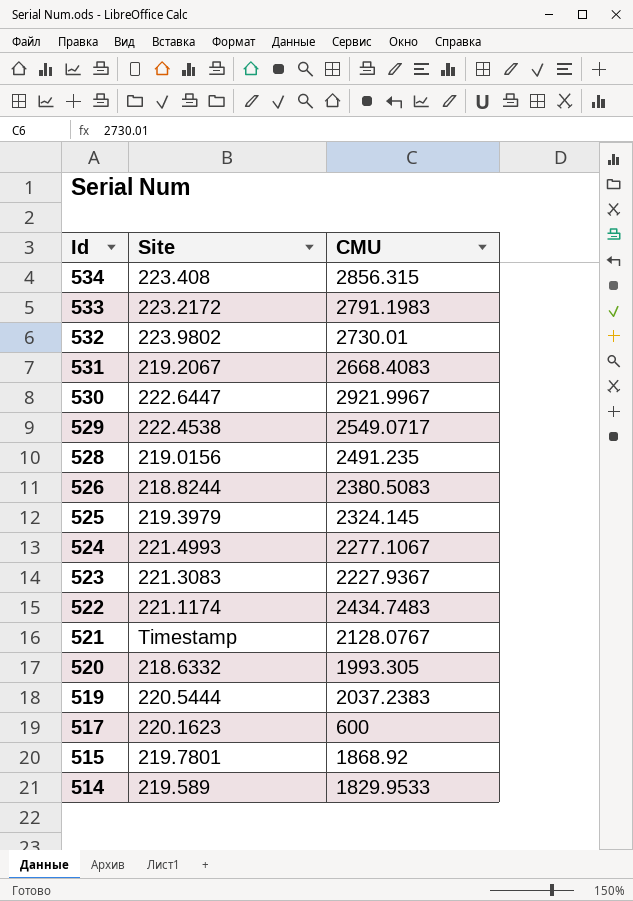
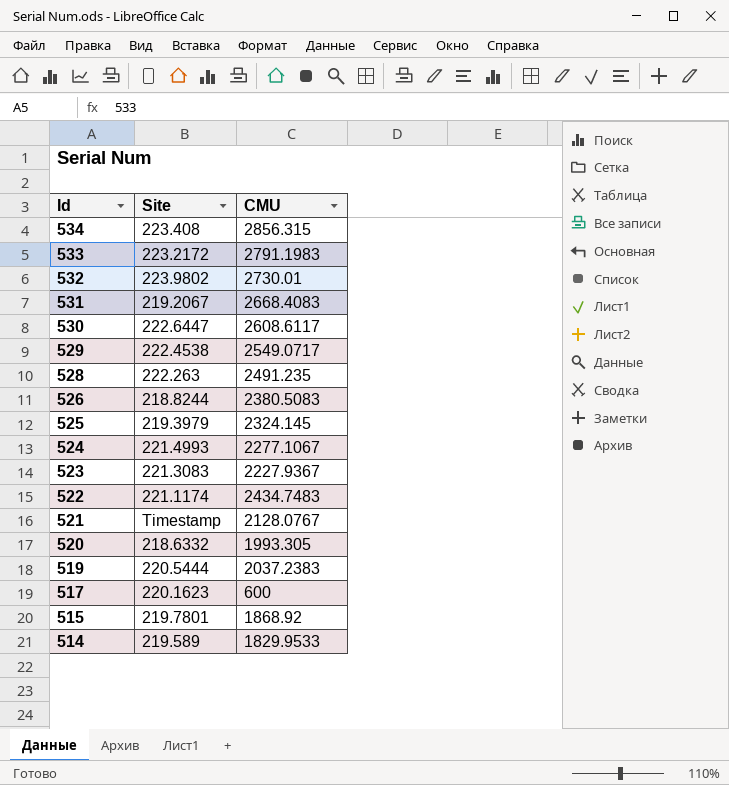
530 | CMU: 2921.9967 -> 2608.6117
528 | Site: 219.0156 -> 222.263

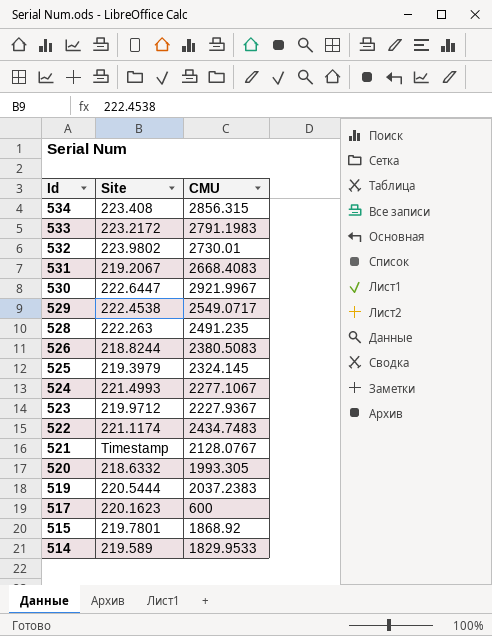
530 | CMU: 2608.6117 -> 2921.9967
523 | Site: 221.3083 -> 219.9712

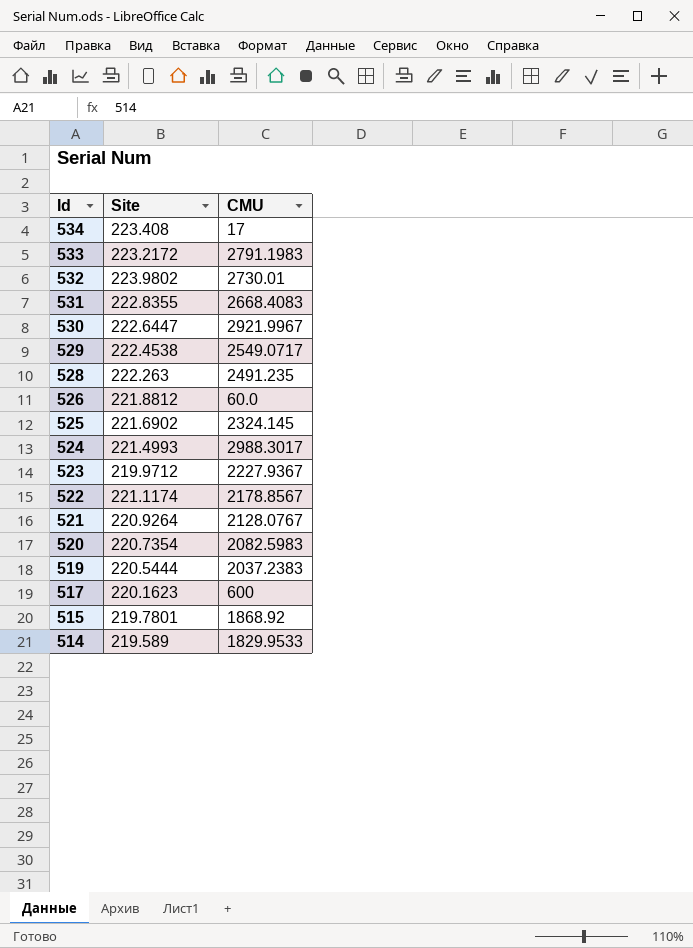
534 | CMU: 2856.315 -> 17
531 | Site: 219.2067 -> 222.8355
526 | Site: 218.8244 -> 221.8812
526 | CMU: 2380.5083 -> 60.0
525 | Site: 219.3979 -> 221.6902
524 | CMU: 2277.1067 -> 2988.3017
522 | CMU: 2434.7483 -> 2178.8567
521 | Site: Timestamp -> 220.9264
520 | Site: 218.6332 -> 220.7354
520 | CMU: 1993.305 -> 2082.5983

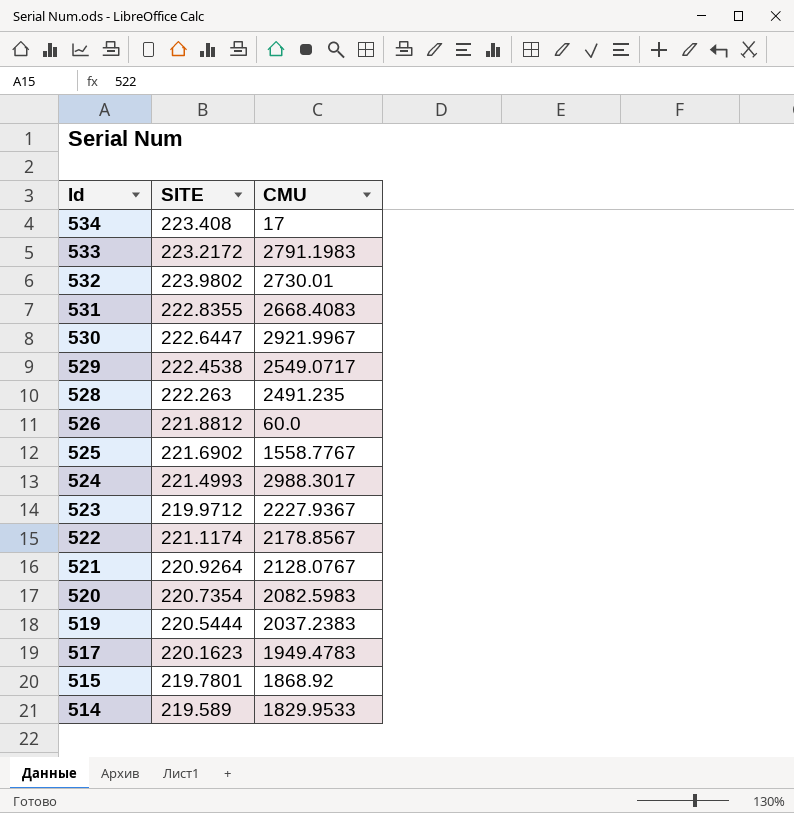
column name: Site -> SITE
525 | CMU: 2324.145 -> 1558.7767
517 | CMU: 600 -> 1949.4783

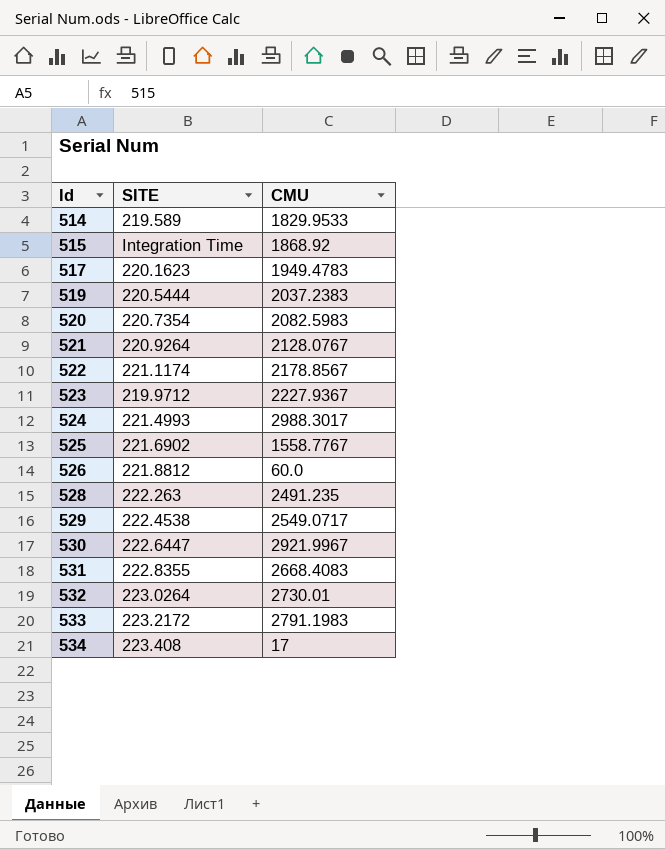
row order: Id descending -> Id ascending
515 | SITE: 219.7801 -> Integration Time
532 | SITE: 223.9802 -> 223.0264

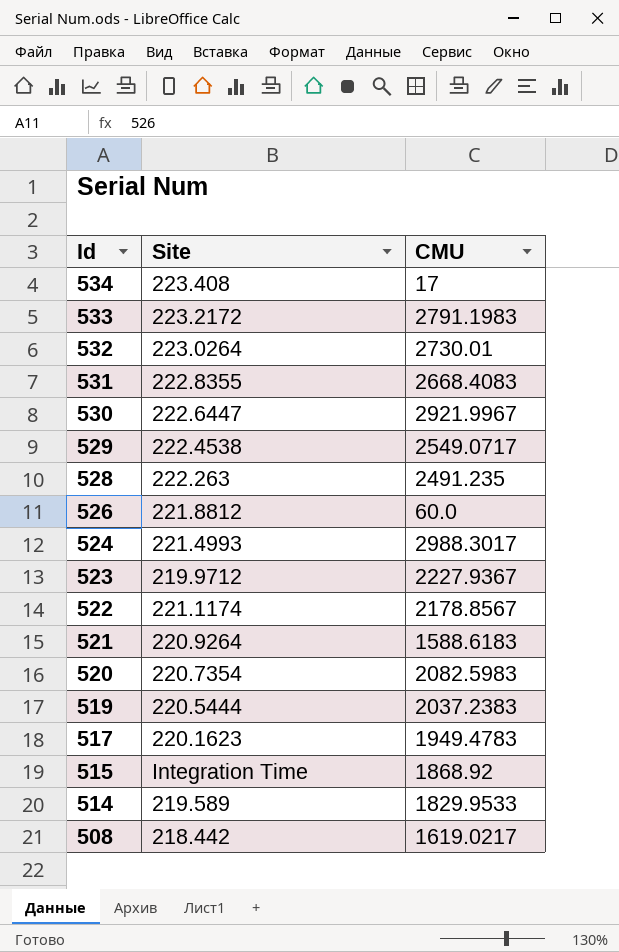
row order: Id ascending -> Id descending
column name: SITE -> Site
row 525: 221.6902 | 1558.7767 -> none
521 | CMU: 2128.0767 -> 1588.6183
row 508: none -> 218.442 | 1619.0217

